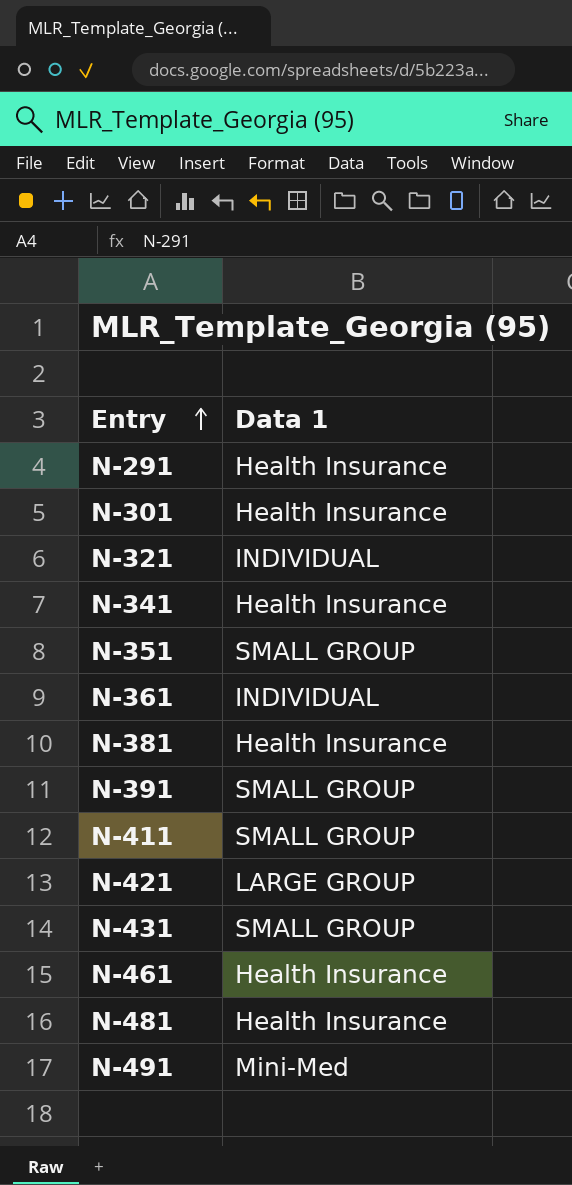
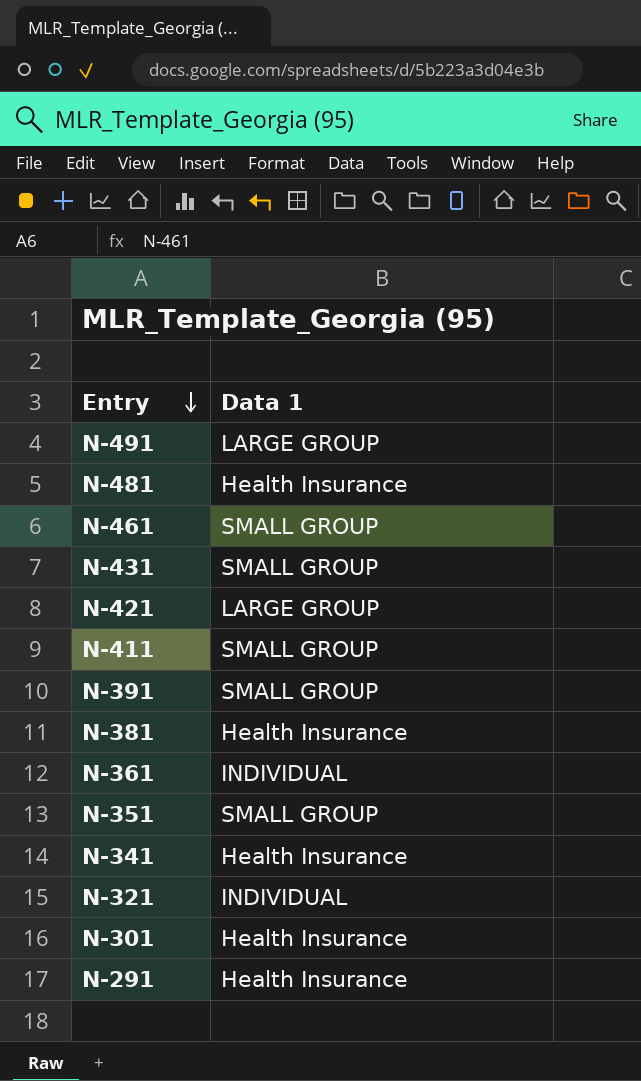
row order: Entry ascending -> Entry descending
N-491 | Data 1: Mini-Med -> LARGE GROUP
N-461 | Data 1: Health Insurance -> SMALL GROUP

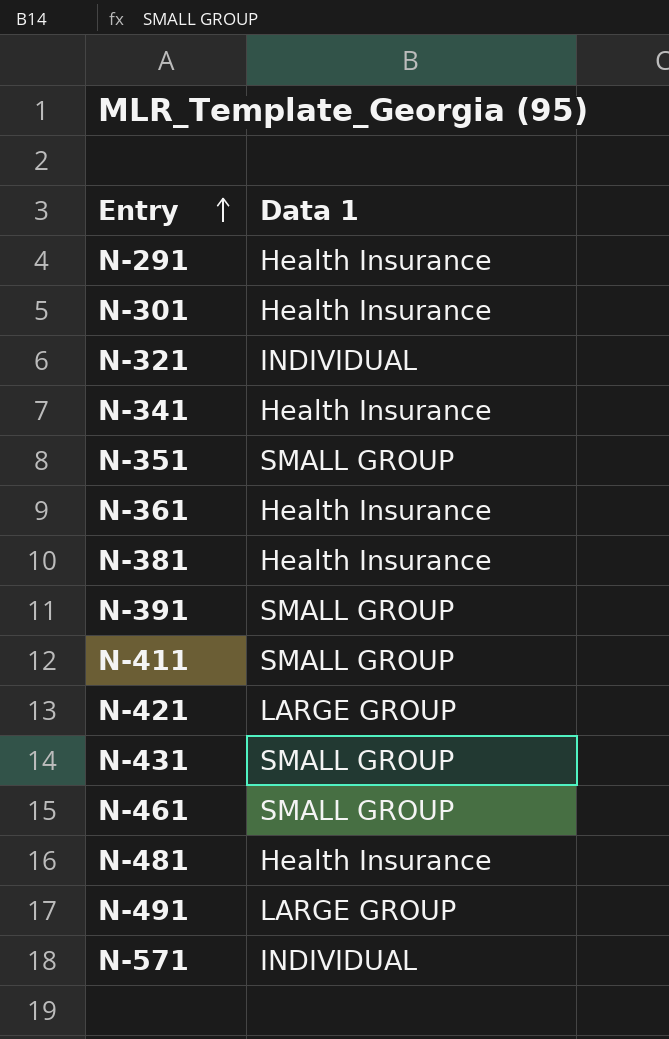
row order: Entry descending -> Entry ascending
N-361 | Data 1: INDIVIDUAL -> Health Insurance
row N-571: none -> INDIVIDUAL

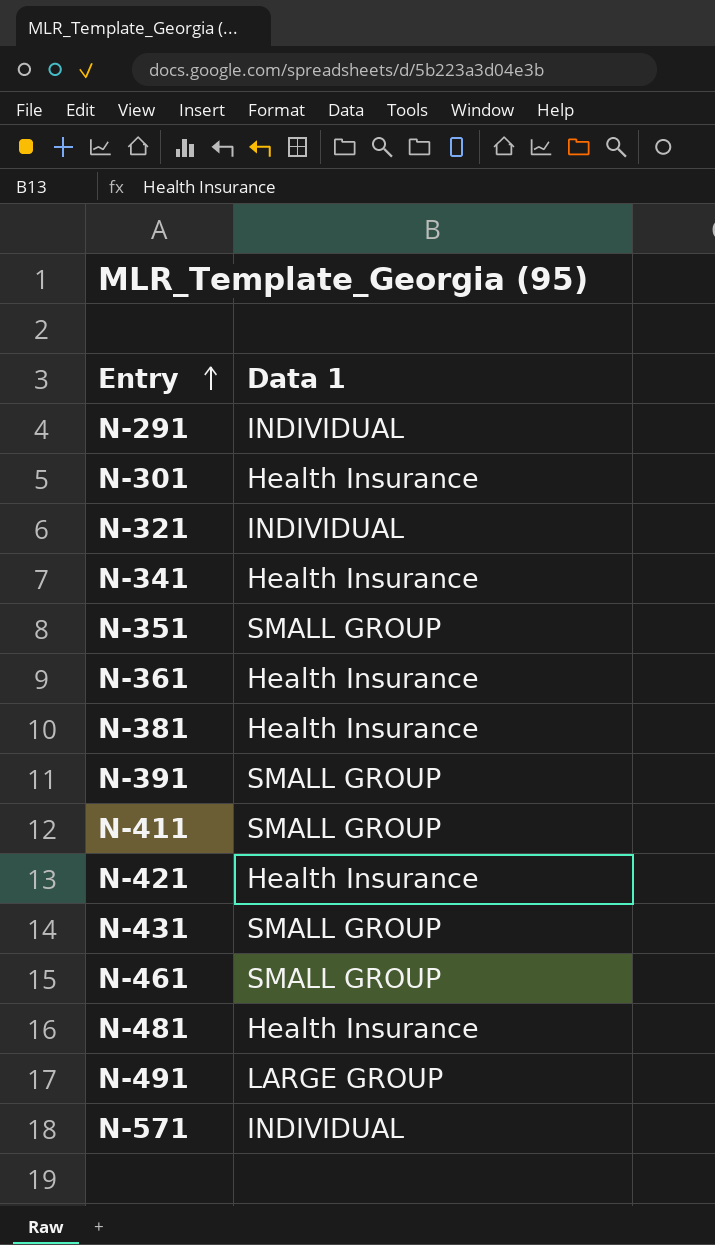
N-291 | Data 1: Health Insurance -> INDIVIDUAL
N-421 | Data 1: LARGE GROUP -> Health Insurance

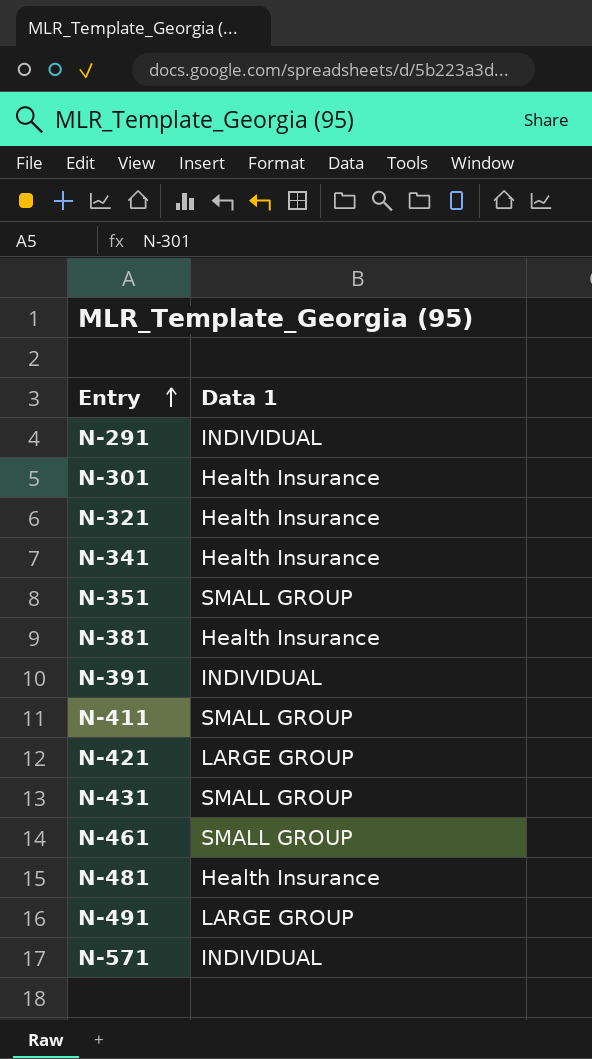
row N-361: Health Insurance -> none
N-321 | Data 1: INDIVIDUAL -> Health Insurance
N-391 | Data 1: SMALL GROUP -> INDIVIDUAL
N-421 | Data 1: Health Insurance -> LARGE GROUP

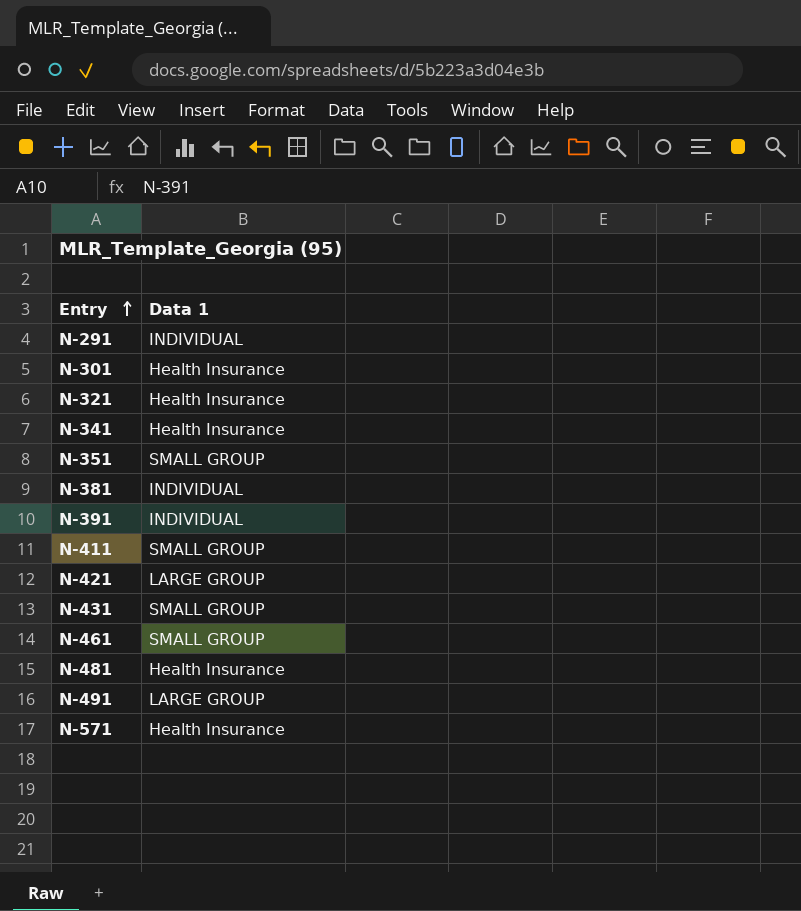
N-381 | Data 1: Health Insurance -> INDIVIDUAL
N-571 | Data 1: INDIVIDUAL -> Health Insurance

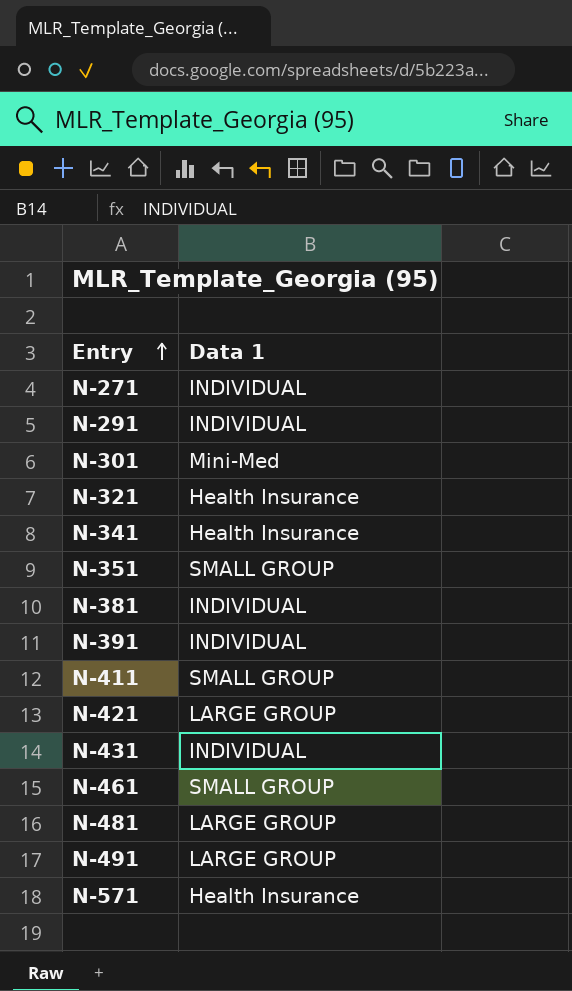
row N-271: none -> INDIVIDUAL
N-301 | Data 1: Health Insurance -> Mini-Med
N-431 | Data 1: SMALL GROUP -> INDIVIDUAL
N-481 | Data 1: Health Insurance -> LARGE GROUP

